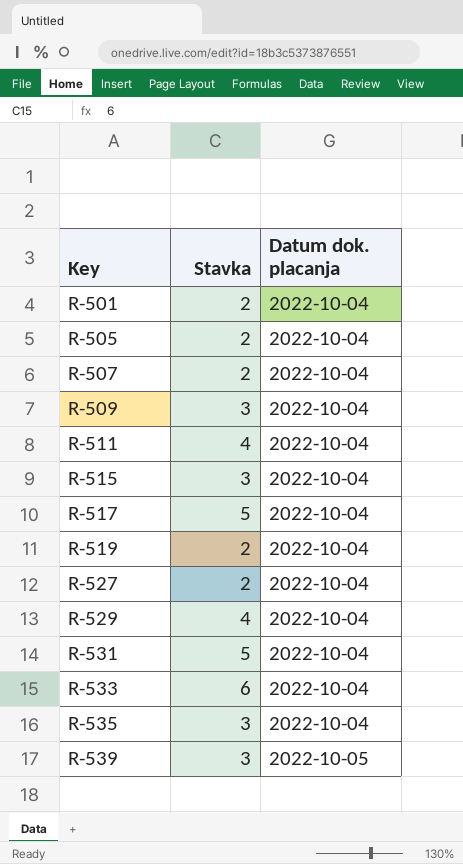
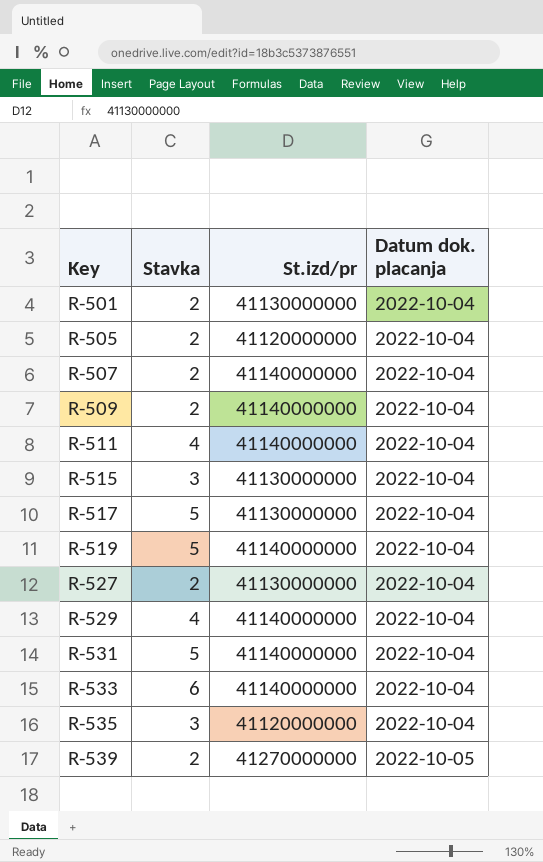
column St.izd/pr | position: none -> 3
R-509 | Stavka: 3 -> 2
R-519 | Stavka: 2 -> 5
R-539 | Stavka: 3 -> 2

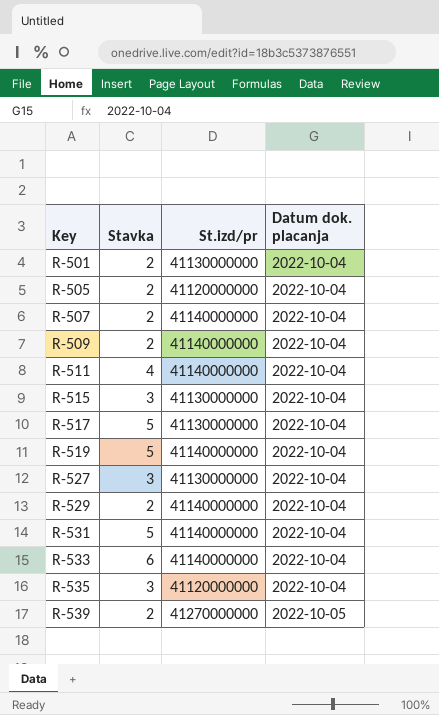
R-527 | Stavka: 2 -> 3
R-529 | Stavka: 4 -> 2

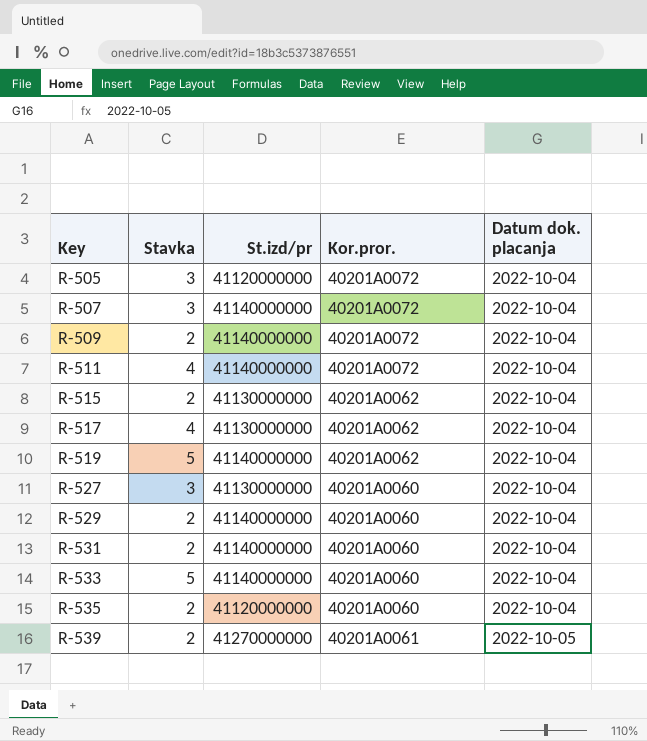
column Kor.pror. | position: none -> 4
row R-501: 2 | 41130000000 | 2022-10-04 -> none
R-505 | Stavka: 2 -> 3
R-507 | Stavka: 2 -> 3
R-515 | Stavka: 3 -> 2
R-517 | Stavka: 5 -> 4
R-531 | Stavka: 5 -> 2
R-533 | Stavka: 6 -> 5
R-535 | Stavka: 3 -> 2

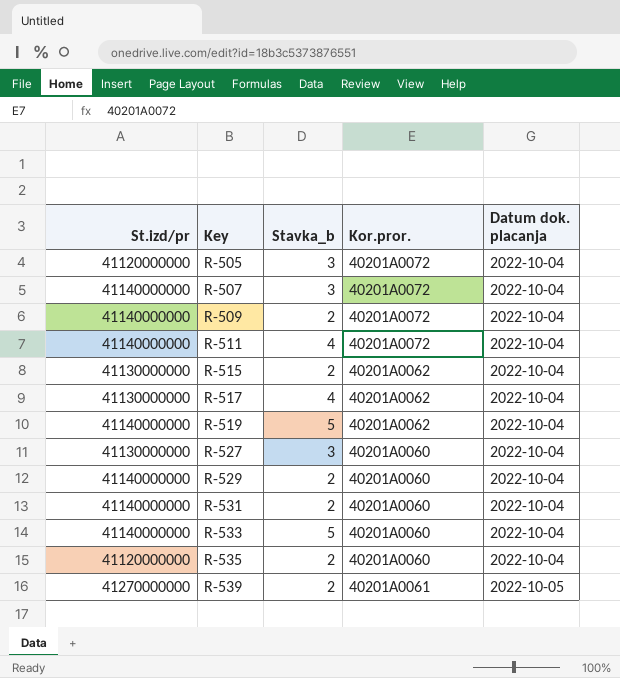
column St.izd/pr | position: 3 -> 1
column name: Stavka -> Stavka_b

